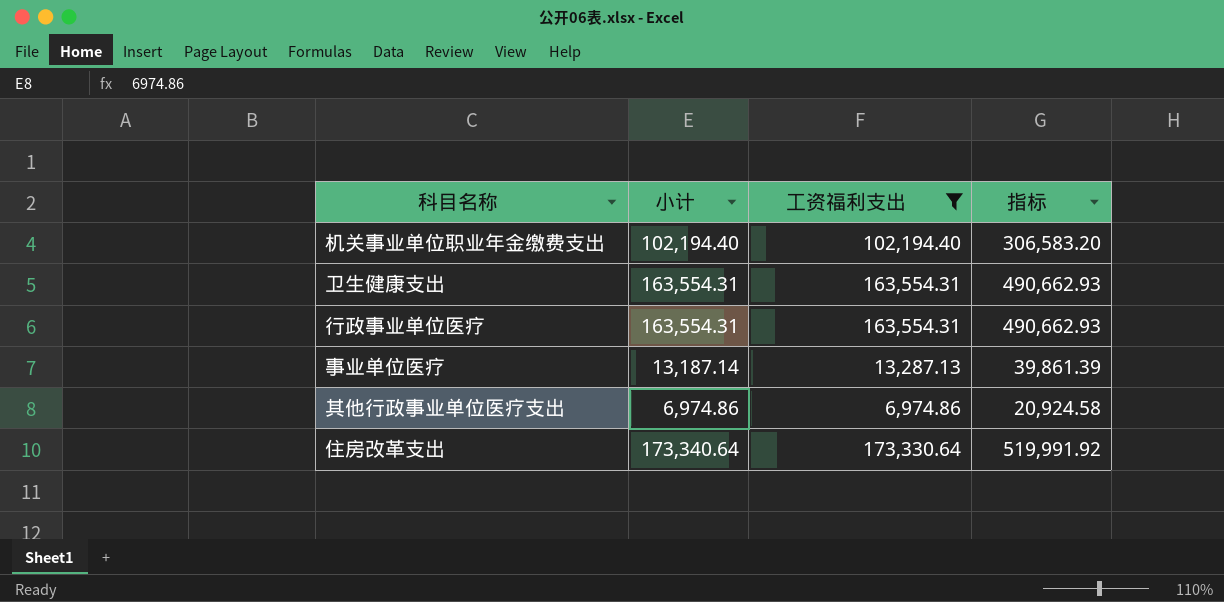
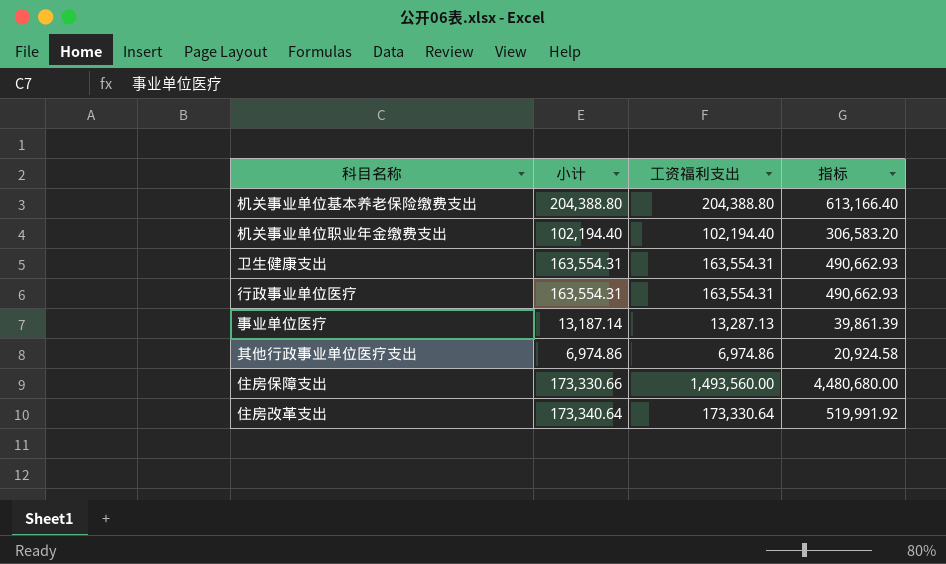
filter: 工资福利支出 <= 173,330.64 -> none

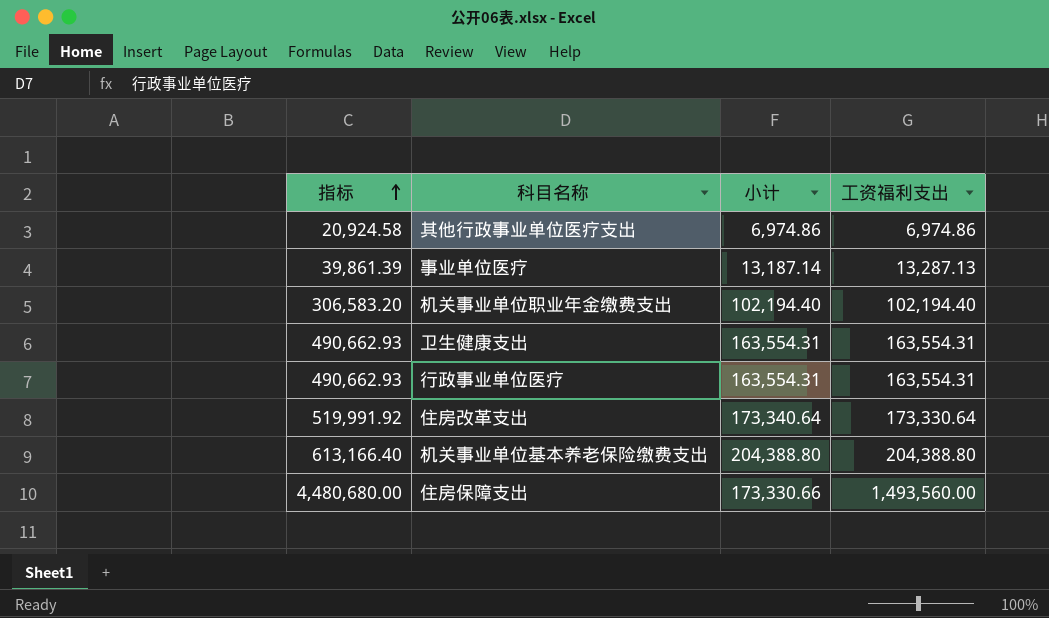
row order: none -> 指标 ascending
column 指标 | position: 4 -> 1

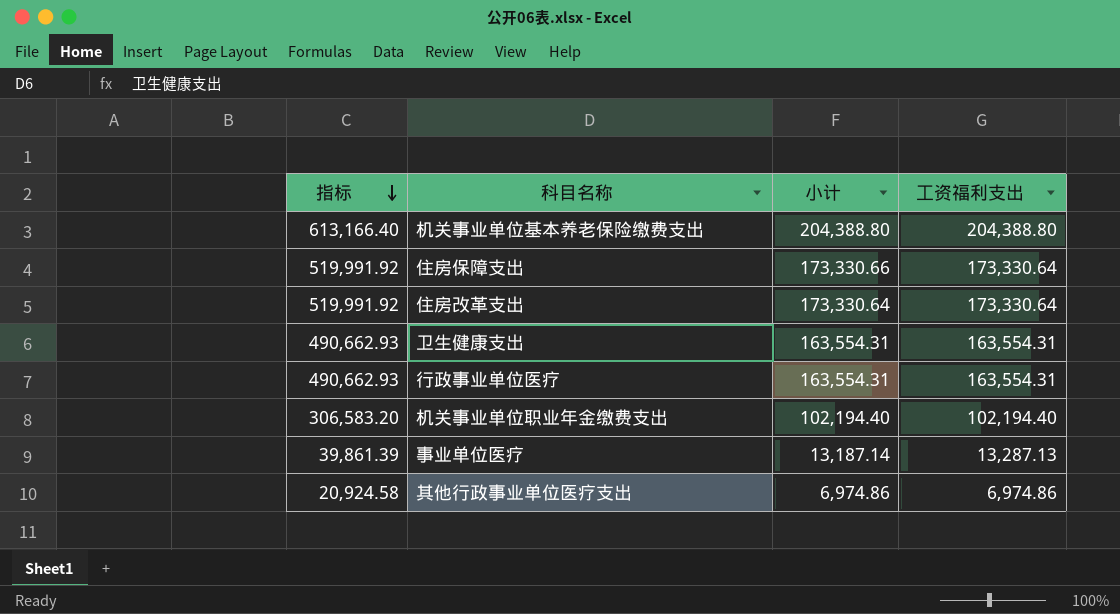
row order: 指标 ascending -> 指标 descending
住房保障支出 | 指标: 4,480,680.00 -> 519,991.92
住房保障支出 | 工资福利支出: 1,493,560.00 -> 173,330.64
住房改革支出 | 小计: 173,340.64 -> 173,330.64

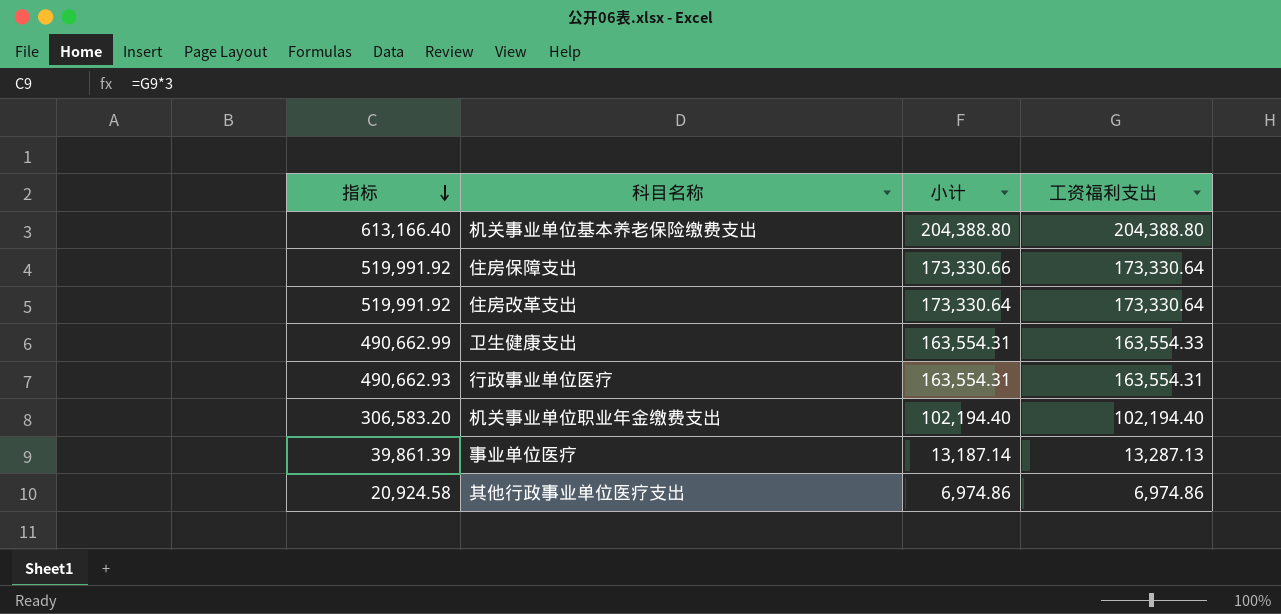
卫生健康支出 | 指标: 490,662.93 -> 490,662.99
卫生健康支出 | 工资福利支出: 163,554.31 -> 163,554.33

